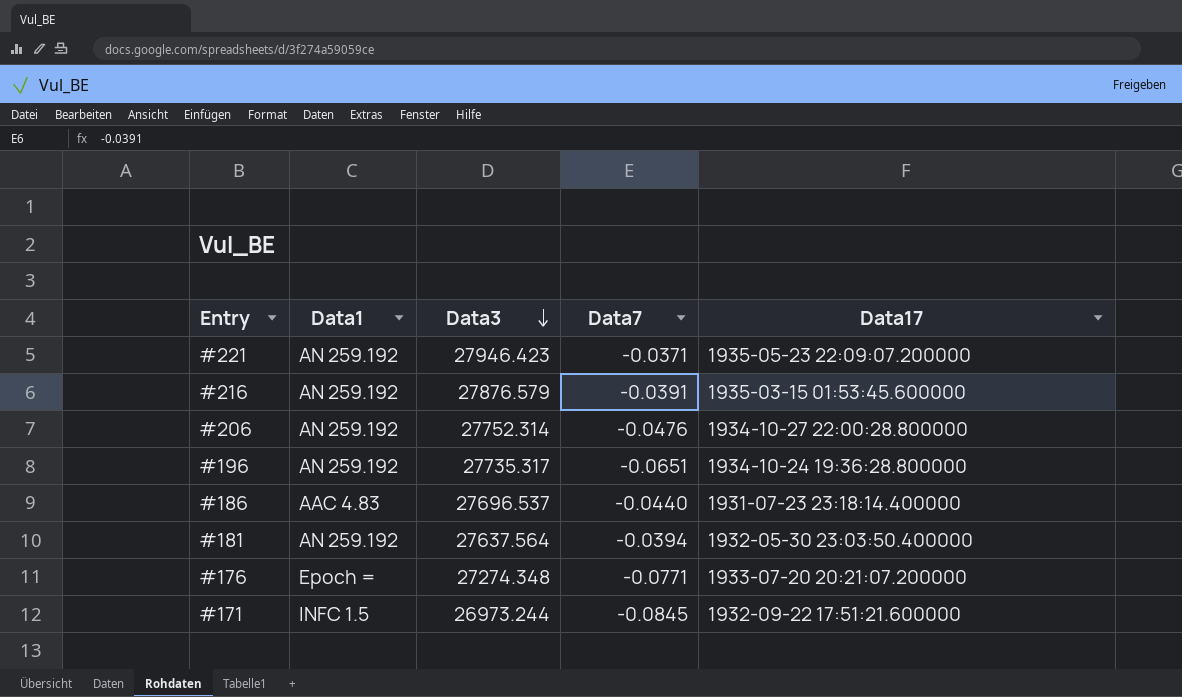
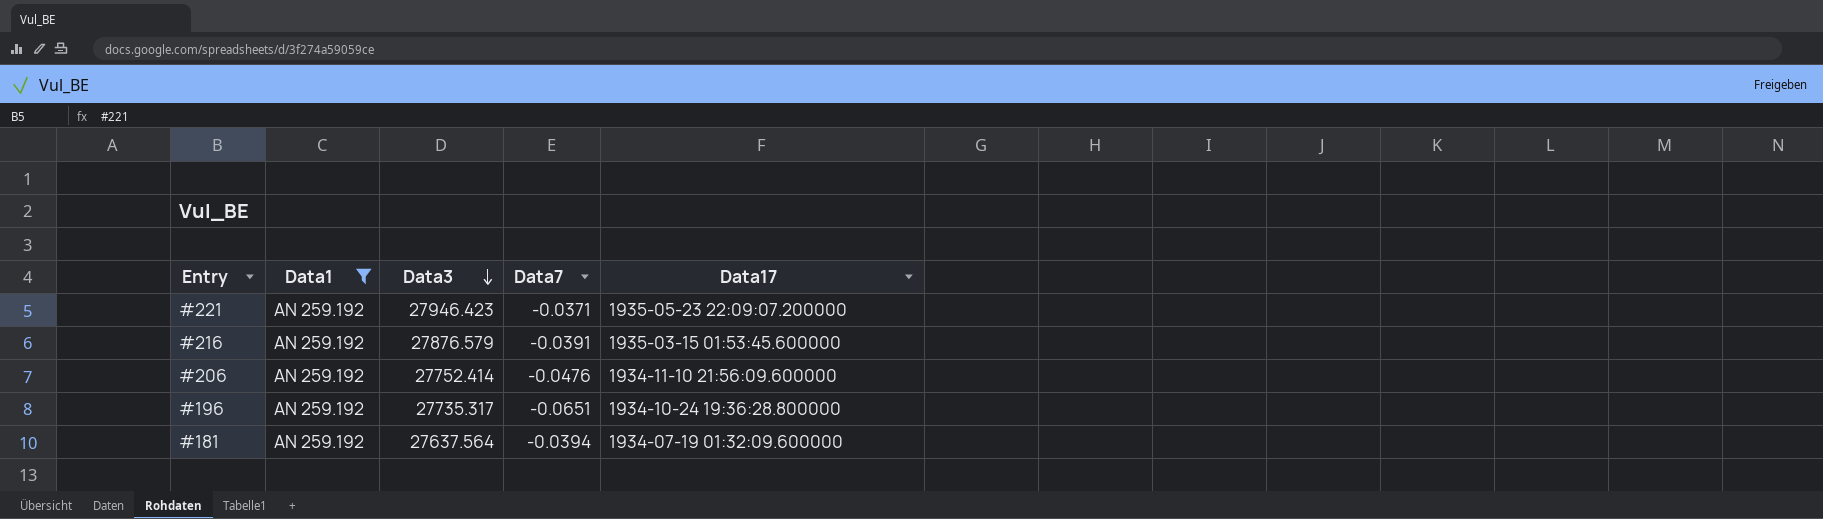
filter: none -> Data1 = AN 259.192
#206 | Data3: 27752.314 -> 27752.414
#206 | Data17: 1934-10-27 22:00:28.800000 -> 1934-11-10 21:56:09.600000
#181 | Data17: 1932-05-30 23:03:50.400000 -> 1934-07-19 01:32:09.600000

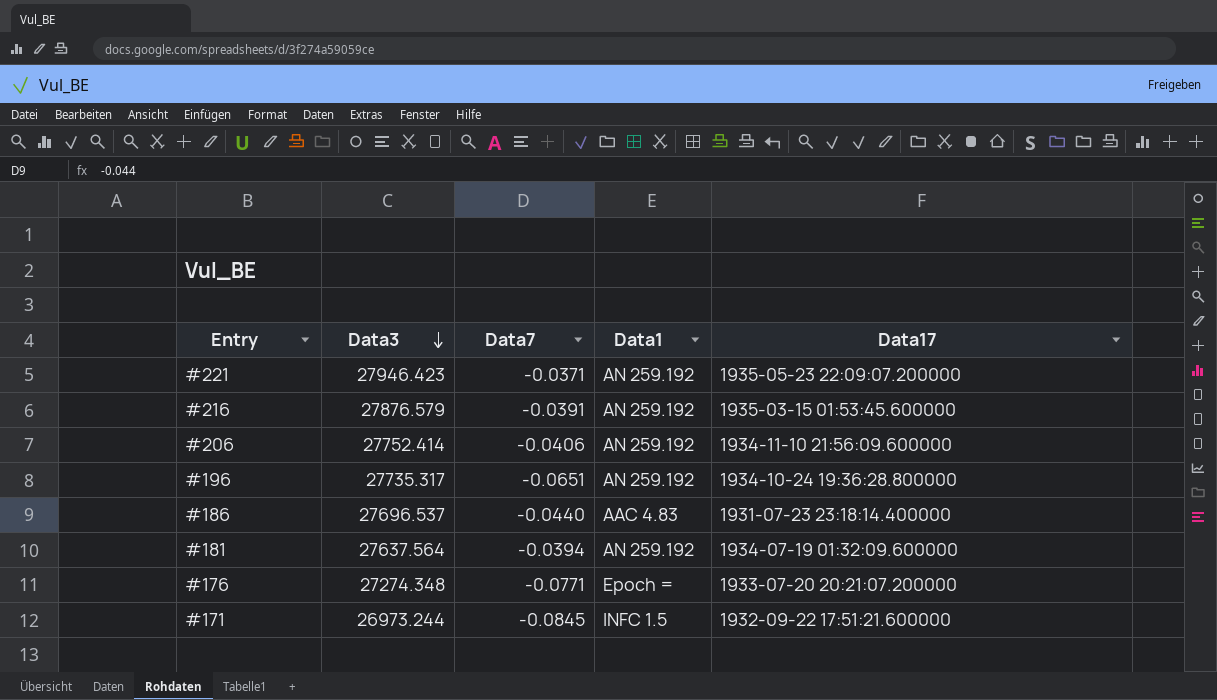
filter: Data1 = AN 259.192 -> none
column Data1 | position: 2 -> 4
#206 | Data7: -0.0476 -> -0.0406

